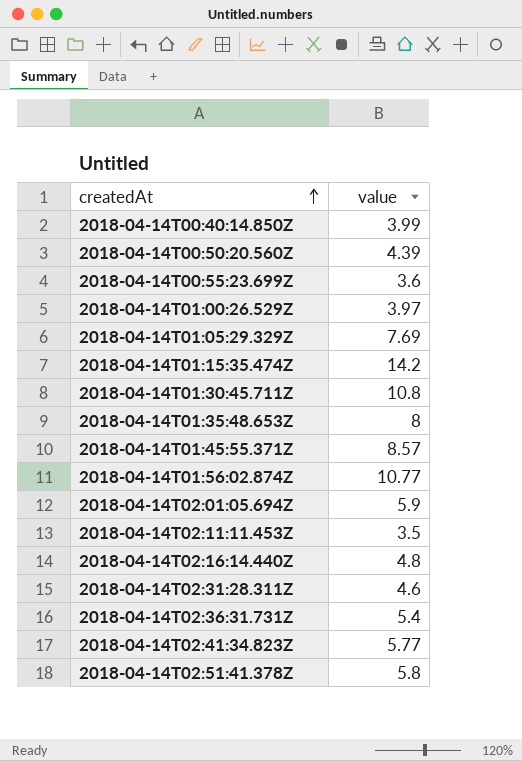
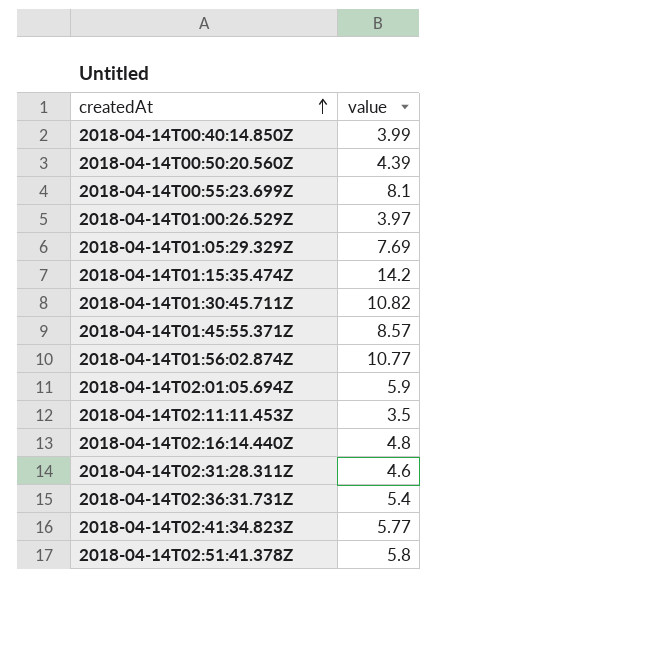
row 2018-04-14T01:35:48.653Z: 8 -> none
2018-04-14T00:55:23.699Z | value: 3.6 -> 8.1
2018-04-14T01:30:45.711Z | value: 10.8 -> 10.82

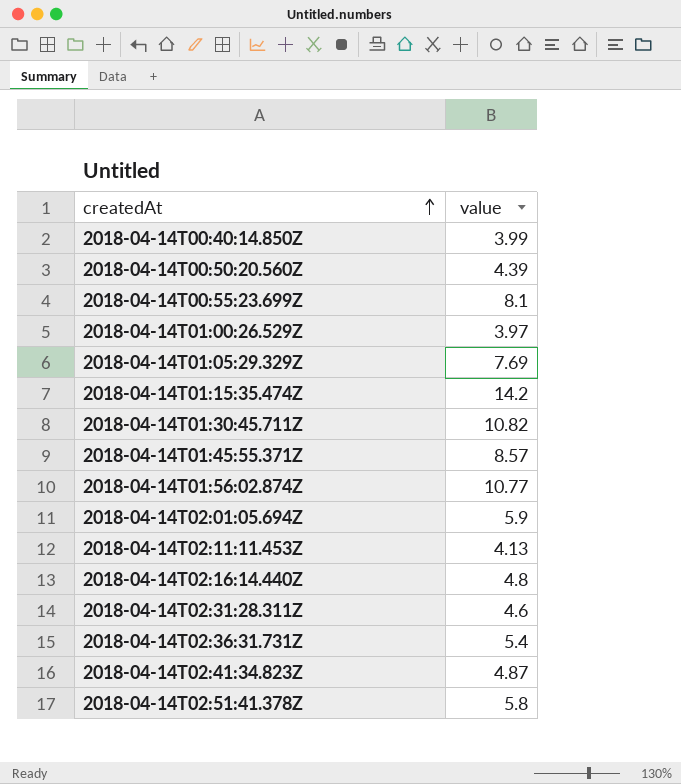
2018-04-14T02:11:11.453Z | value: 3.5 -> 4.13
2018-04-14T02:41:34.823Z | value: 5.77 -> 4.87

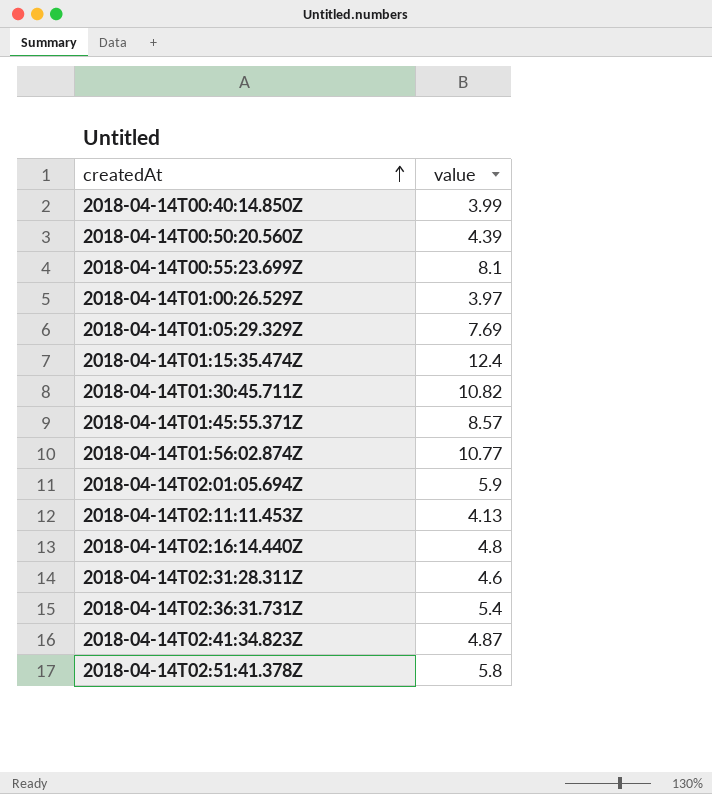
2018-04-14T01:15:35.474Z | value: 14.2 -> 12.4

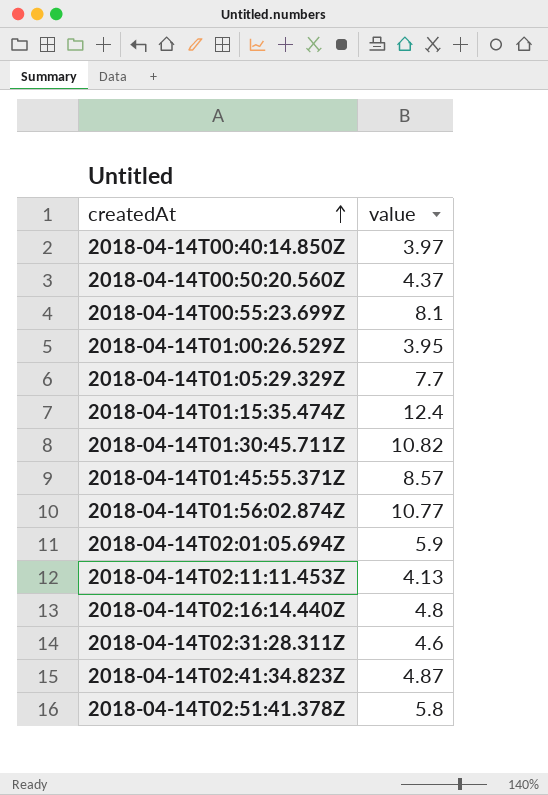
row 2018-04-14T02:36:31.731Z: 5.4 -> none
2018-04-14T00:40:14.850Z | value: 3.99 -> 3.97
2018-04-14T00:50:20.560Z | value: 4.39 -> 4.37
2018-04-14T01:00:26.529Z | value: 3.97 -> 3.95
2018-04-14T01:05:29.329Z | value: 7.69 -> 7.7

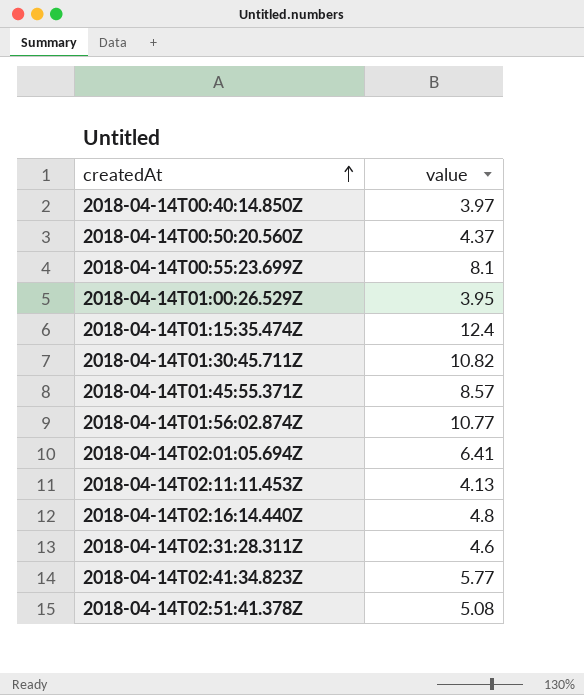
row 2018-04-14T01:05:29.329Z: 7.7 -> none
2018-04-14T02:01:05.694Z | value: 5.9 -> 6.41
2018-04-14T02:41:34.823Z | value: 4.87 -> 5.77
2018-04-14T02:51:41.378Z | value: 5.8 -> 5.08

